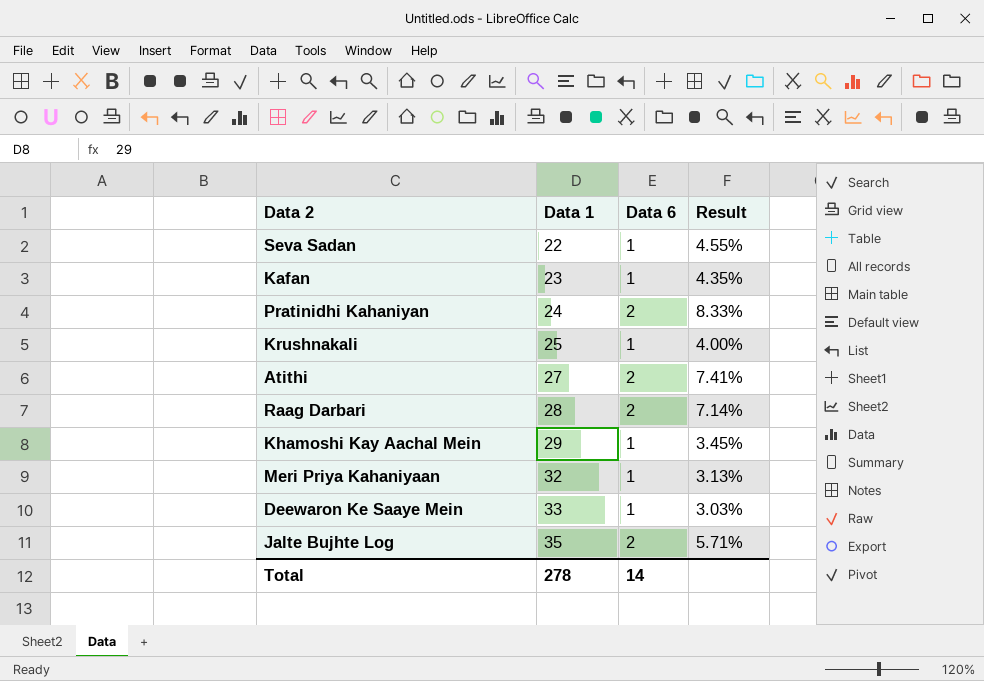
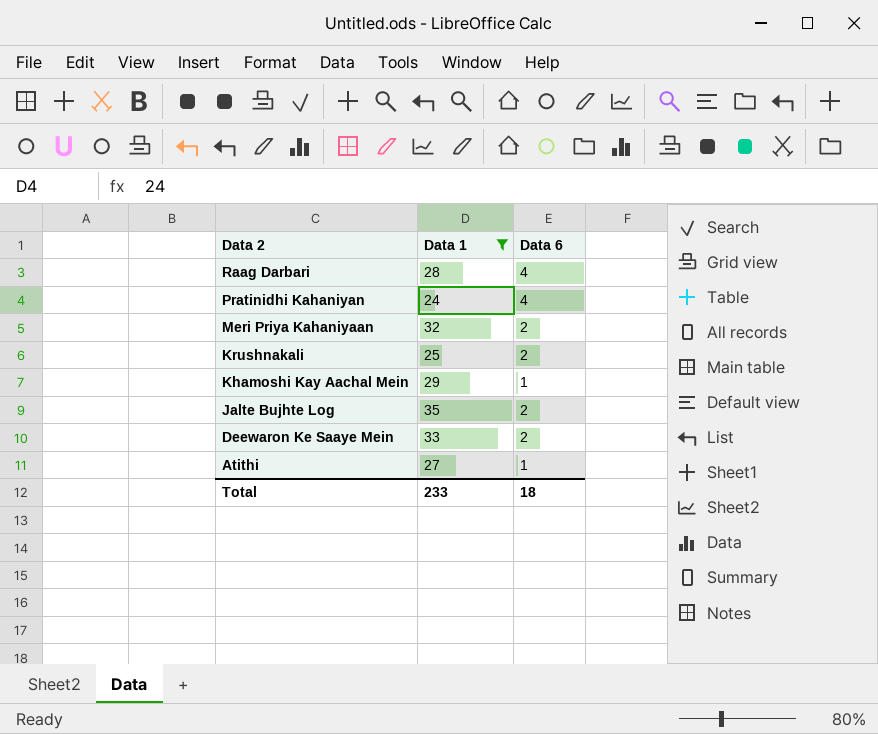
filter: none -> Data 1 >= 24
row order: Data 1 ascending -> Data 2 descending
column Result | formula: [Data 6] / [Data 1] -> none
Raag Darbari | Data 6: 2 -> 4
Pratinidhi Kahaniyan | Data 6: 2 -> 4
Meri Priya Kahaniyaan | Data 6: 1 -> 2
Krushnakali | Data 6: 1 -> 2
Deewaron Ke Saaye Mein | Data 6: 1 -> 2
Atithi | Data 6: 2 -> 1
Total | Data 1: 278 -> 233
Total | Data 6: 14 -> 18

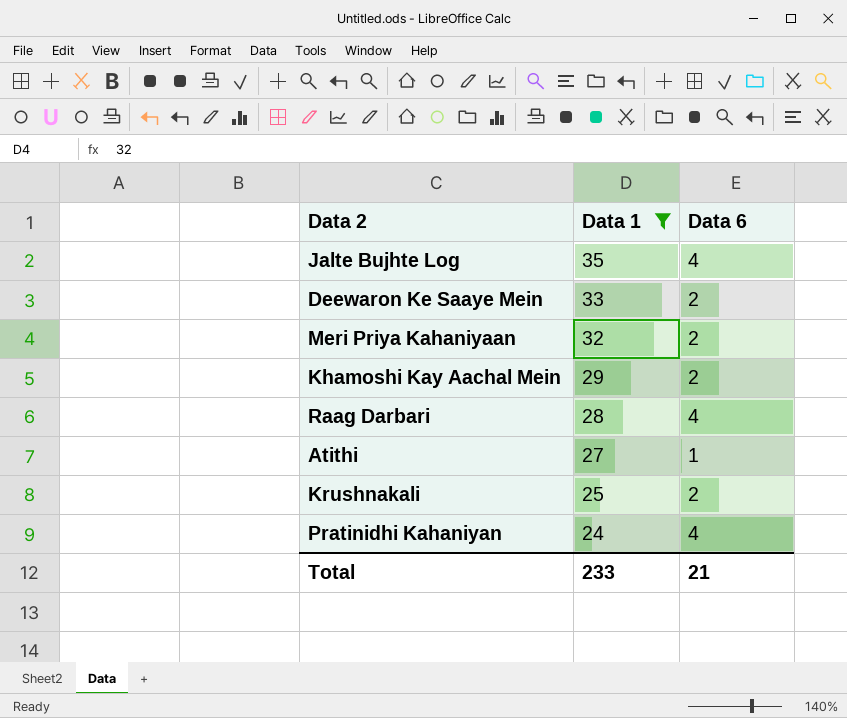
row order: Data 2 descending -> Data 1 descending
Jalte Bujhte Log | Data 6: 2 -> 4
Khamoshi Kay Aachal Mein | Data 6: 1 -> 2
Total | Data 6: 18 -> 21

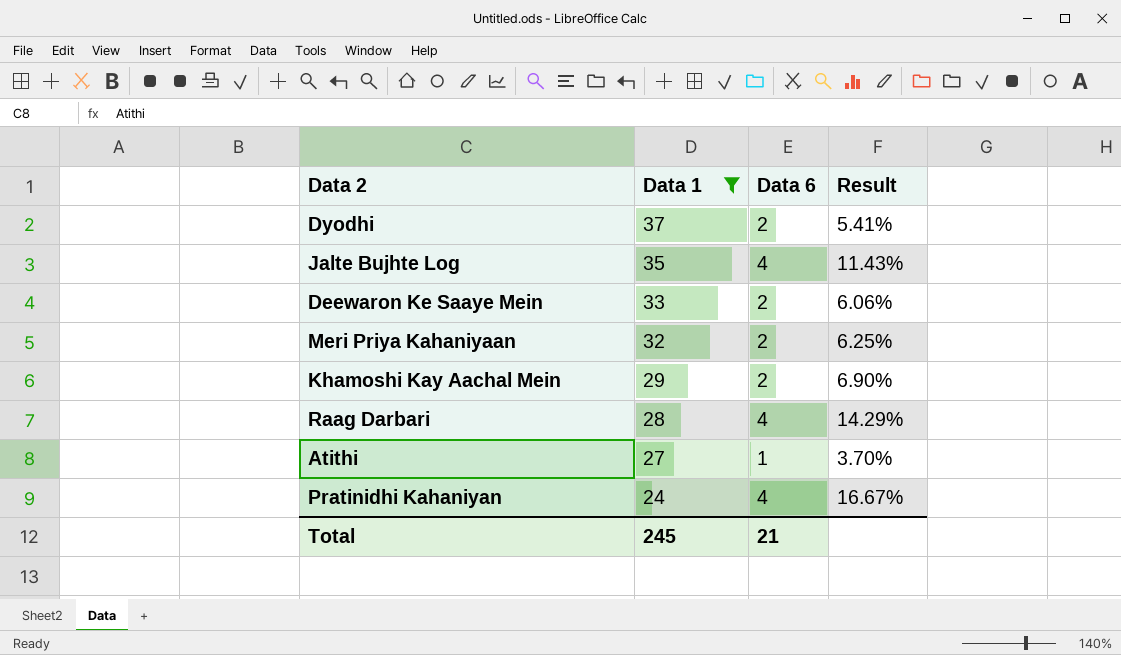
column Result | formula: none -> [Data 6] / [Data 1]
row Krushnakali: 25 | 2 -> none
row Dyodhi: none -> 37 | 2 | 5.41%
Total | Data 1: 233 -> 245

